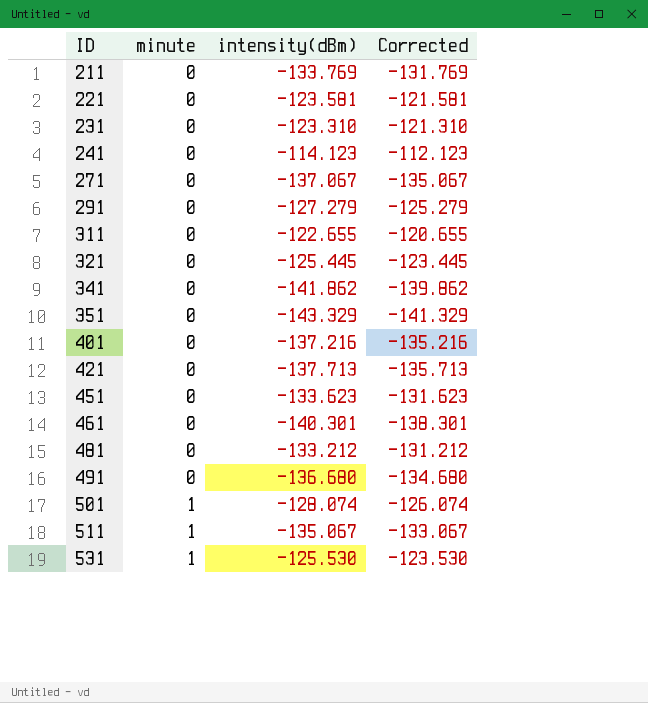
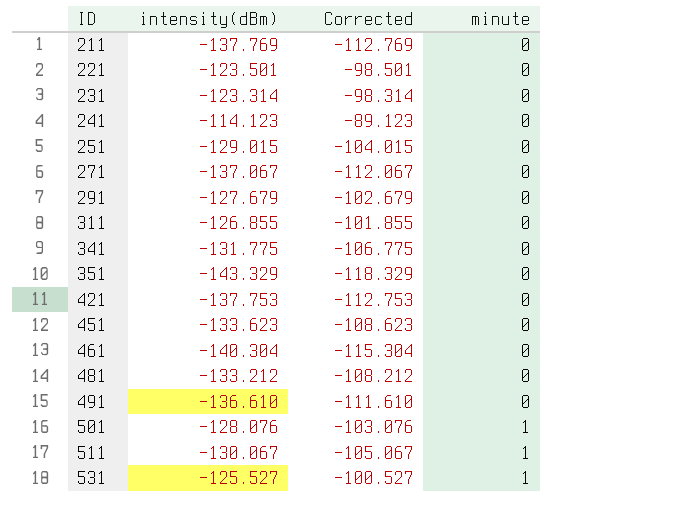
column Corrected | formula: [intensity(dBm)] + 2 -> [intensity(dBm)] + 25
column minute | position: 2 -> 4
row 321: 0 | -125.445 | -123.445 -> none
row 401: 0 | -137.216 | -135.216 -> none
211 | intensity(dBm): -133.769 -> -137.769
221 | intensity(dBm): -123.581 -> -123.501
231 | intensity(dBm): -123.310 -> -123.314
row 251: none -> -129.015 | -104.015 | 0
291 | intensity(dBm): -127.279 -> -127.679
311 | intensity(dBm): -122.655 -> -126.855
341 | intensity(dBm): -141.862 -> -131.775
421 | intensity(dBm): -137.713 -> -137.753
461 | intensity(dBm): -140.301 -> -140.304
491 | intensity(dBm): -136.680 -> -136.610
501 | intensity(dBm): -128.074 -> -128.076
511 | intensity(dBm): -135.067 -> -130.067
531 | intensity(dBm): -125.530 -> -125.527

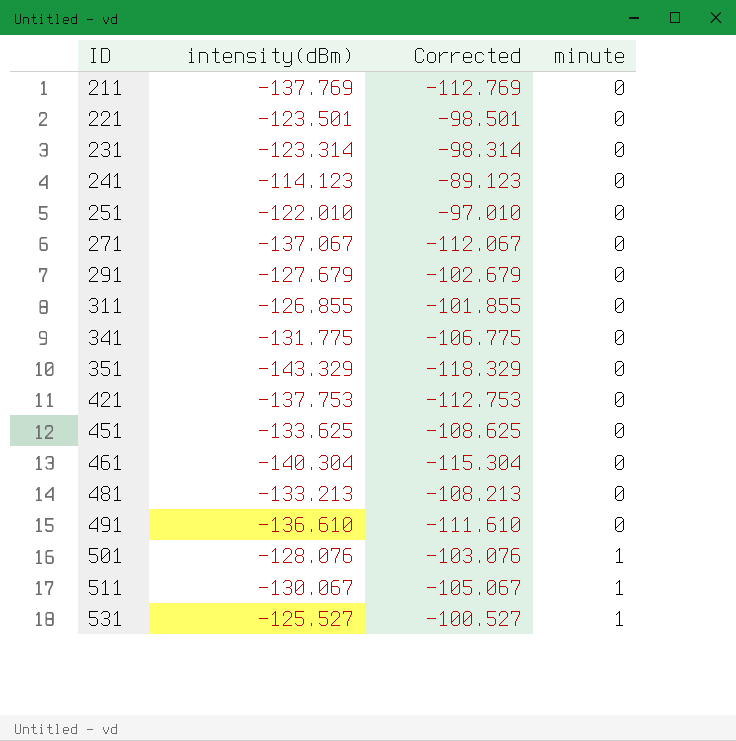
251 | intensity(dBm): -129.015 -> -122.010
251 | Corrected: -104.015 -> -97.010
451 | intensity(dBm): -133.623 -> -133.625
451 | Corrected: -108.623 -> -108.625
481 | intensity(dBm): -133.212 -> -133.213
481 | Corrected: -108.212 -> -108.213

